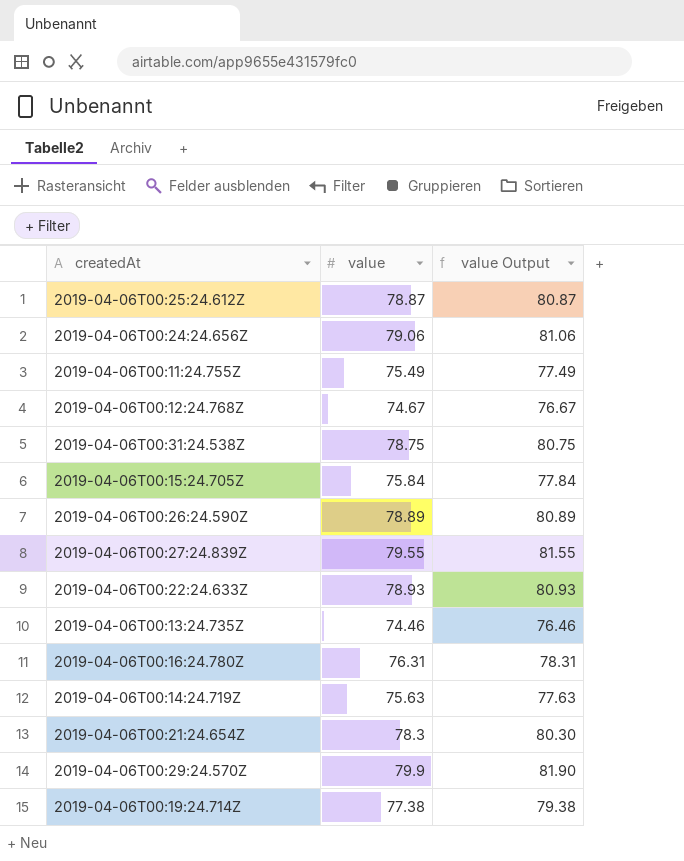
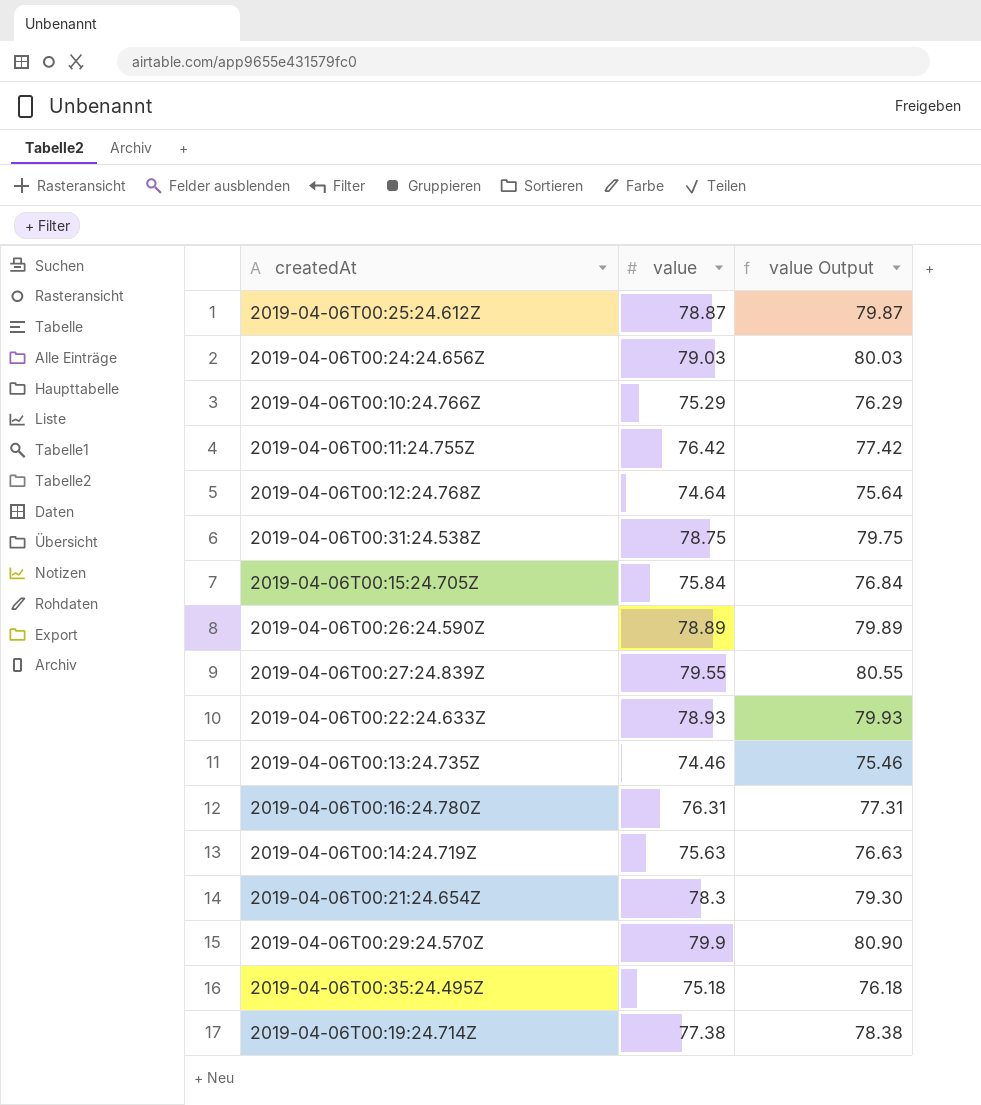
column value Output | formula: [value] + 2 -> [value] + 1
2019-04-06T00:24:24.656Z | value: 79.06 -> 79.03
row 2019-04-06T00:10:24.766Z: none -> 75.29 | 76.29
2019-04-06T00:11:24.755Z | value: 75.49 -> 76.42
2019-04-06T00:12:24.768Z | value: 74.67 -> 74.64
row 2019-04-06T00:35:24.495Z: none -> 75.18 | 76.18

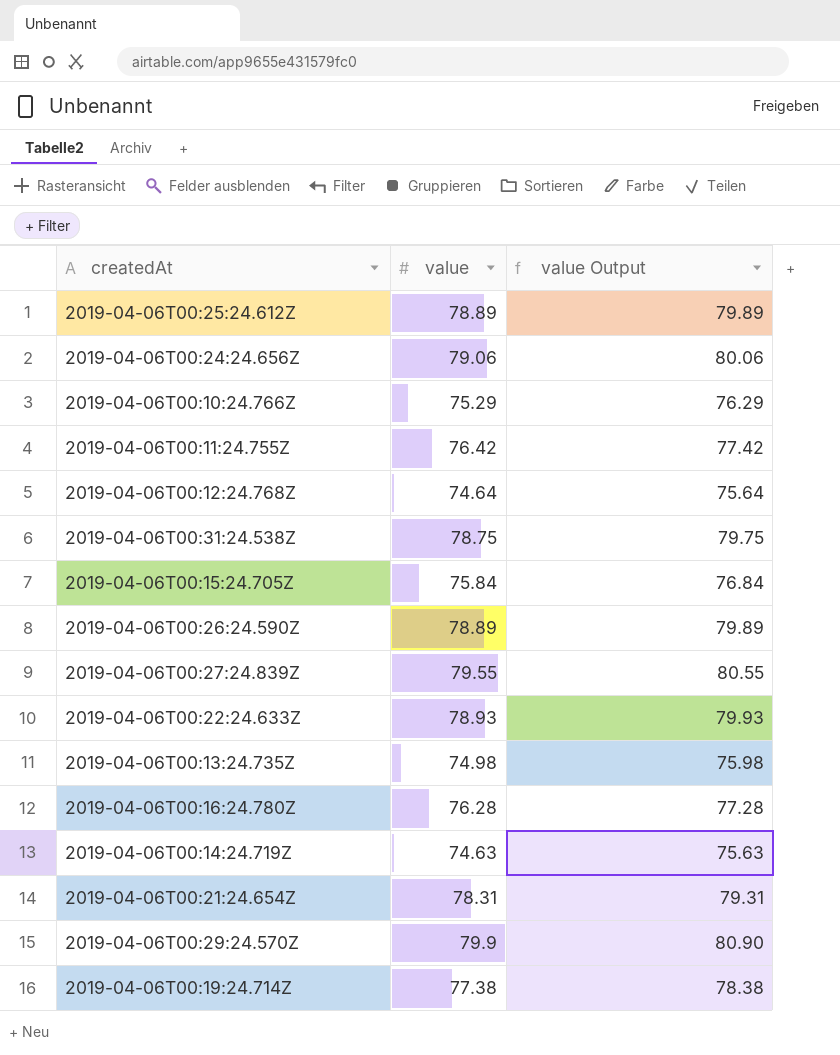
row 2019-04-06T00:35:24.495Z: 75.18 | 76.18 -> none
2019-04-06T00:25:24.612Z | value: 78.87 -> 78.89
2019-04-06T00:25:24.612Z | value Output: 79.87 -> 79.89
2019-04-06T00:24:24.656Z | value: 79.03 -> 79.06
2019-04-06T00:24:24.656Z | value Output: 80.03 -> 80.06
2019-04-06T00:13:24.735Z | value: 74.46 -> 74.98
2019-04-06T00:13:24.735Z | value Output: 75.46 -> 75.98
2019-04-06T00:16:24.780Z | value: 76.31 -> 76.28
2019-04-06T00:16:24.780Z | value Output: 77.31 -> 77.28
2019-04-06T00:14:24.719Z | value: 75.63 -> 74.63
2019-04-06T00:14:24.719Z | value Output: 76.63 -> 75.63
2019-04-06T00:21:24.654Z | value: 78.3 -> 78.31
2019-04-06T00:21:24.654Z | value Output: 79.30 -> 79.31

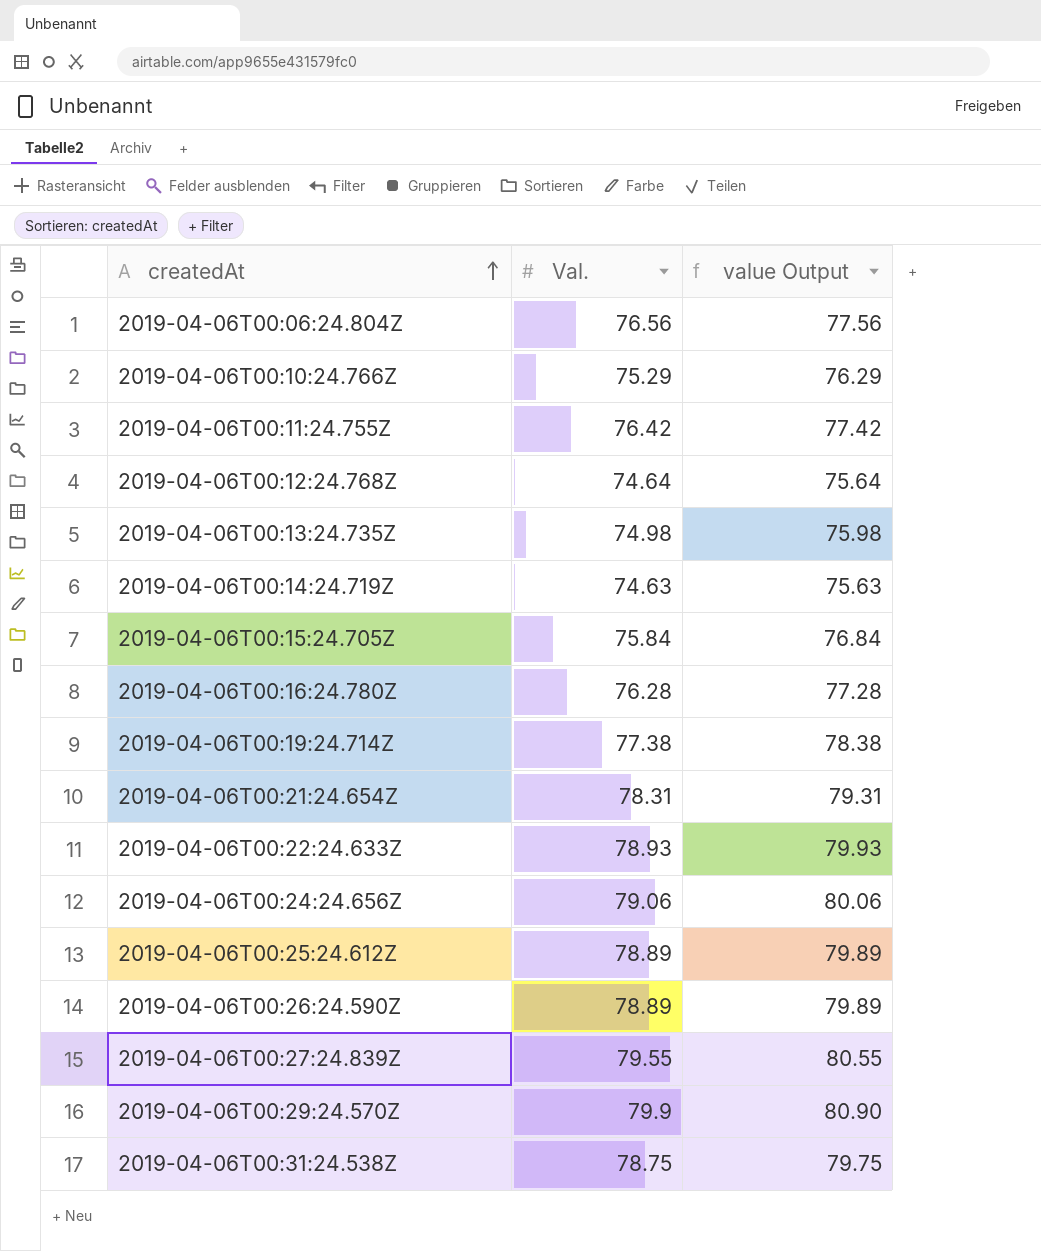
row order: none -> createdAt ascending
column name: value -> Val.
row 2019-04-06T00:06:24.804Z: none -> 76.56 | 77.56

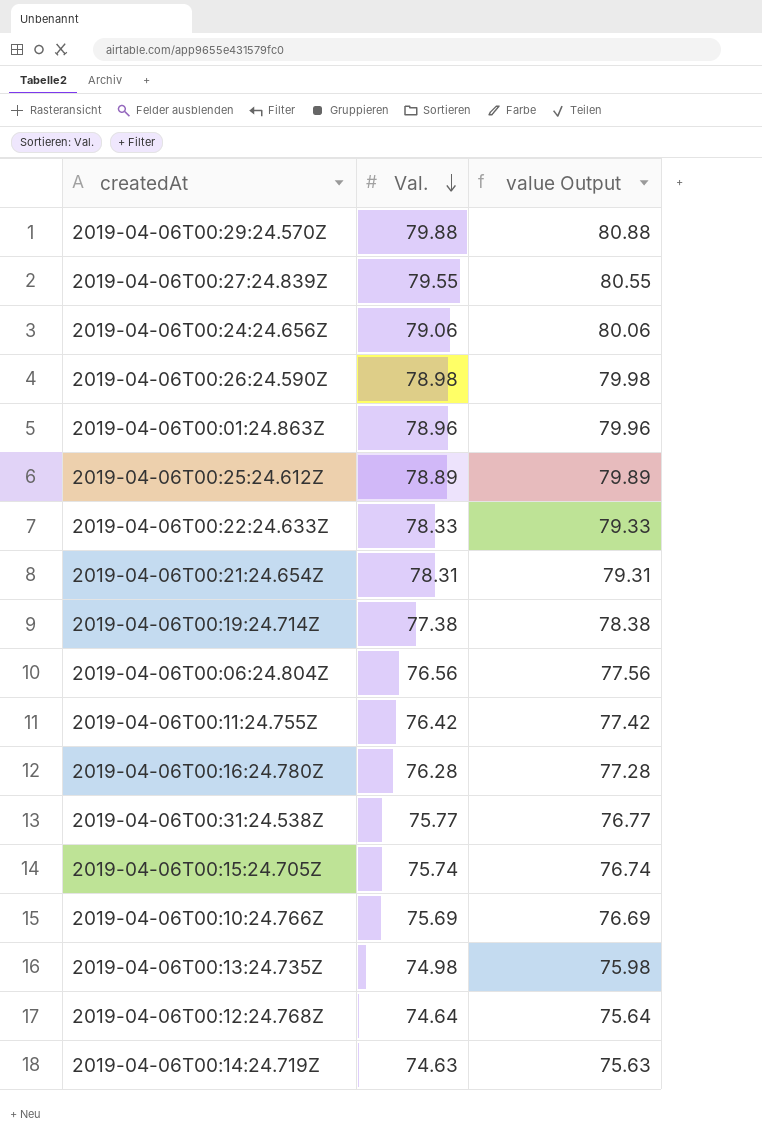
row order: createdAt ascending -> Val. descending
2019-04-06T00:29:24.570Z | Val.: 79.9 -> 79.88
2019-04-06T00:29:24.570Z | value Output: 80.90 -> 80.88
2019-04-06T00:26:24.590Z | Val.: 78.89 -> 78.98
2019-04-06T00:26:24.590Z | value Output: 79.89 -> 79.98
row 2019-04-06T00:01:24.863Z: none -> 78.96 | 79.96
2019-04-06T00:22:24.633Z | Val.: 78.93 -> 78.33
2019-04-06T00:22:24.633Z | value Output: 79.93 -> 79.33
2019-04-06T00:31:24.538Z | Val.: 78.75 -> 75.77
2019-04-06T00:31:24.538Z | value Output: 79.75 -> 76.77
2019-04-06T00:15:24.705Z | Val.: 75.84 -> 75.74
2019-04-06T00:15:24.705Z | value Output: 76.84 -> 76.74
2019-04-06T00:10:24.766Z | Val.: 75.29 -> 75.69
2019-04-06T00:10:24.766Z | value Output: 76.29 -> 76.69

